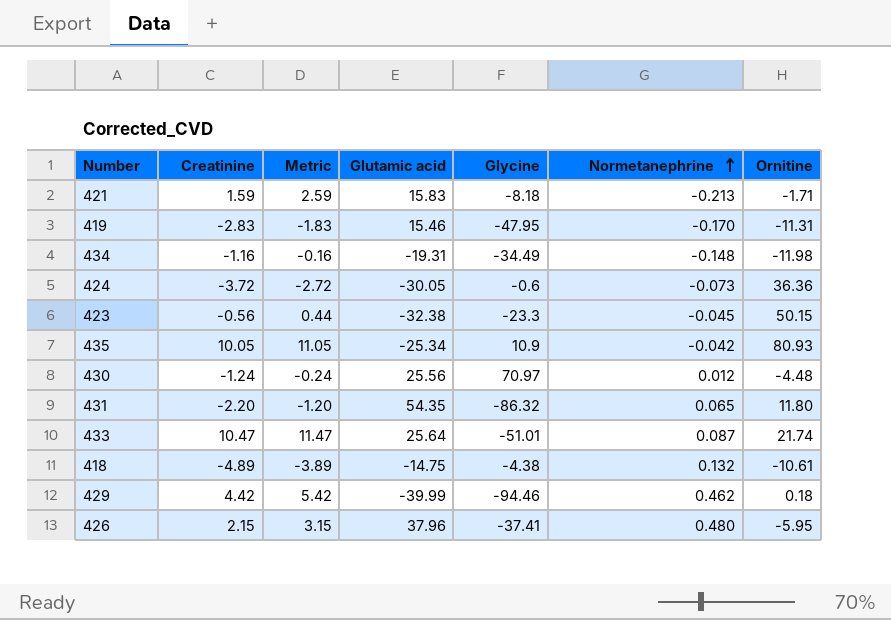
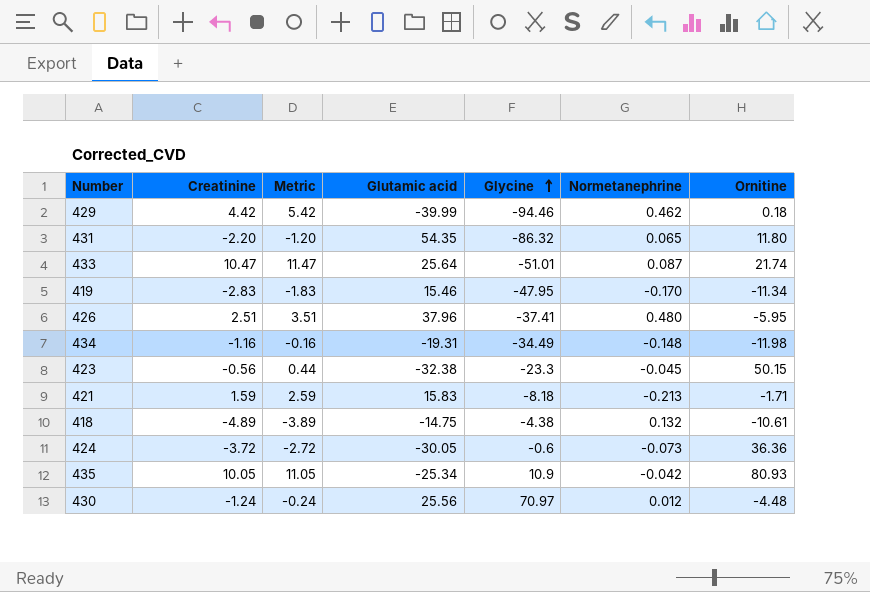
row order: Normetanephrine ascending -> Glycine ascending
419 | Ornitine: -11.31 -> -11.34
426 | Creatinine: 2.15 -> 2.51
426 | Metric: 3.15 -> 3.51

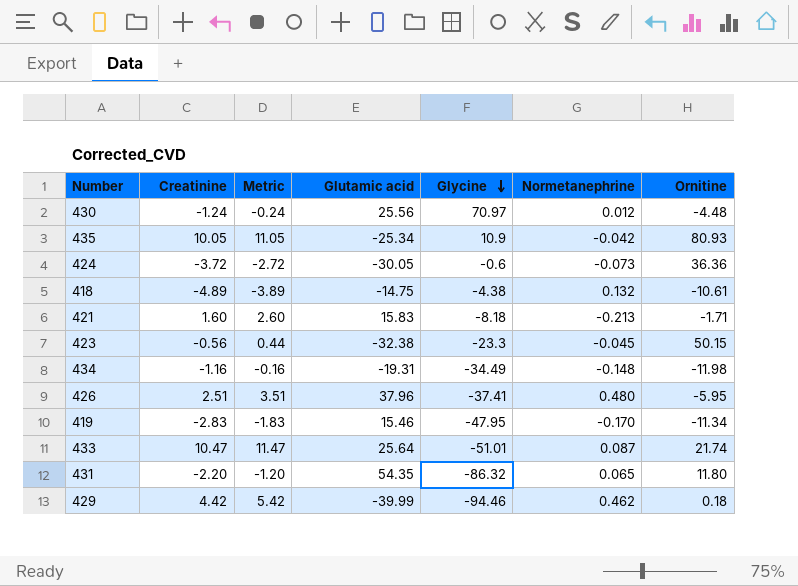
row order: Glycine ascending -> Glycine descending
421 | Creatinine: 1.59 -> 1.60
421 | Metric: 2.59 -> 2.60

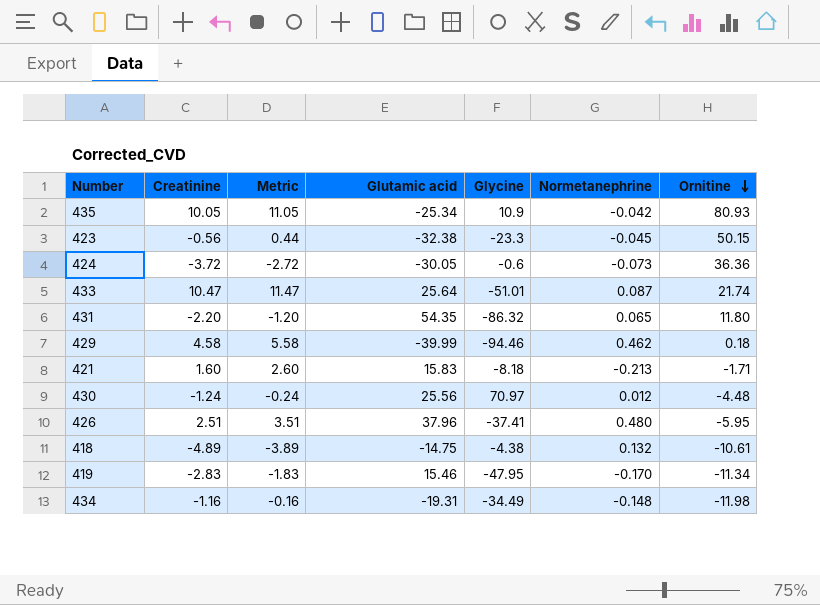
row order: Glycine descending -> Ornitine descending
429 | Creatinine: 4.42 -> 4.58
429 | Metric: 5.42 -> 5.58

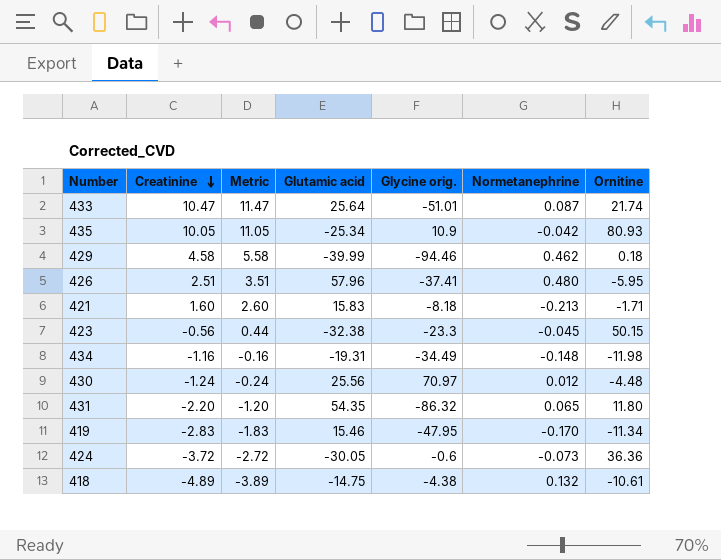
row order: Ornitine descending -> Creatinine descending
column name: Glycine -> Glycine orig.
426 | Glutamic acid: 37.96 -> 57.96

